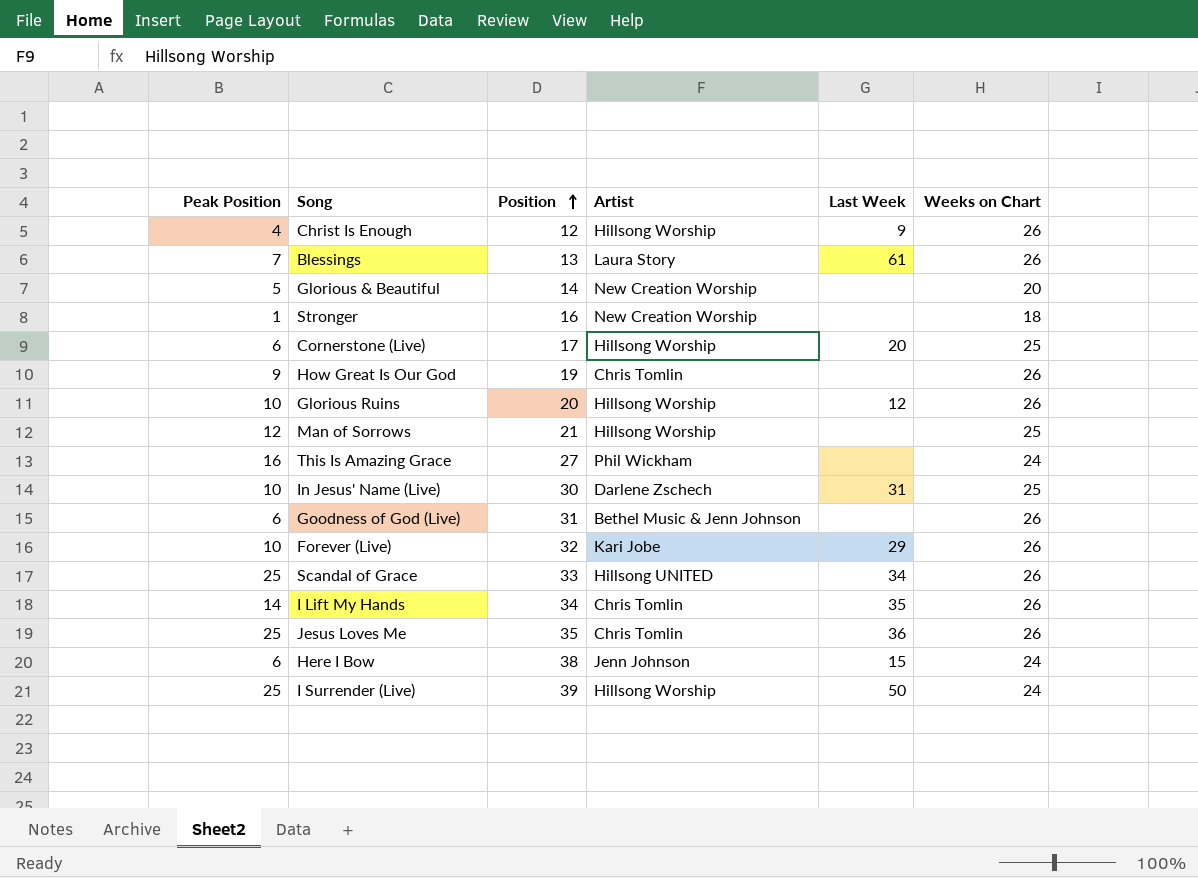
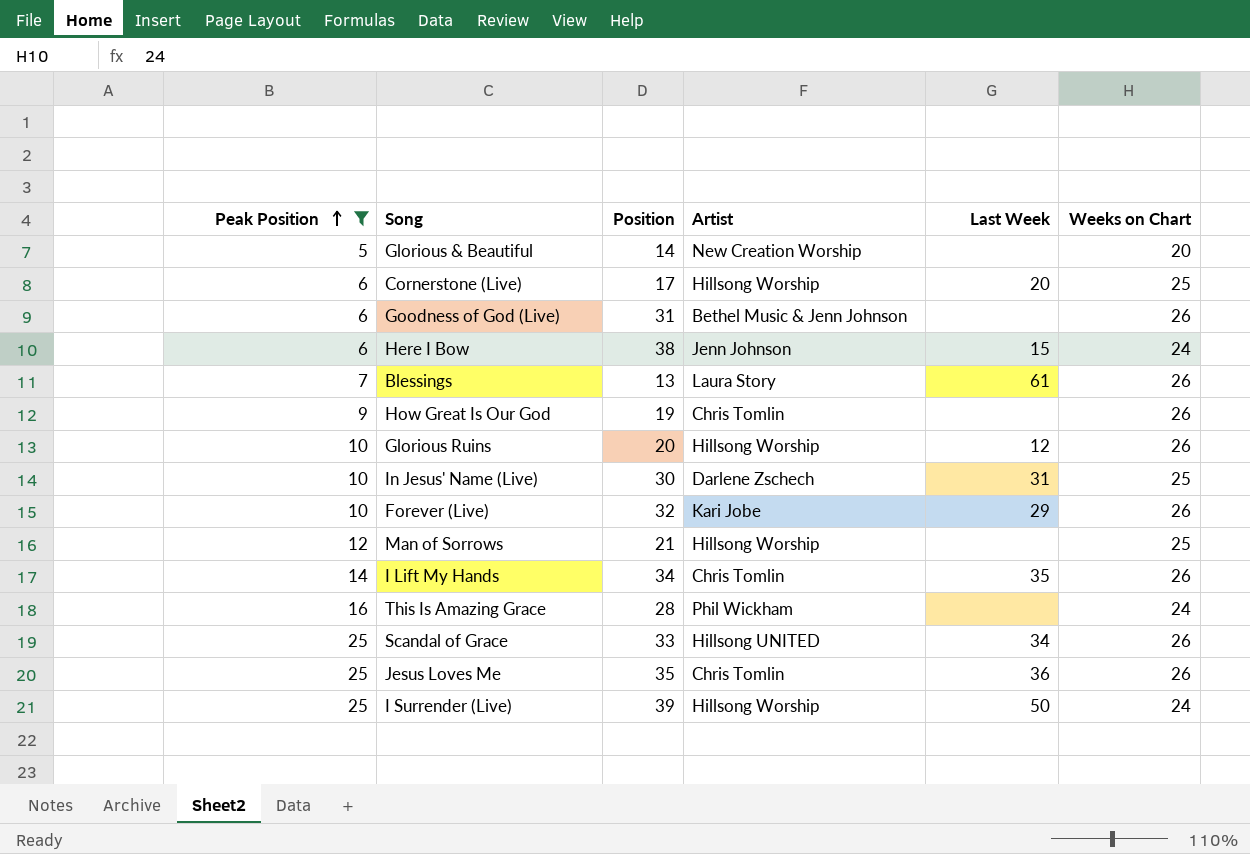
filter: none -> Peak Position >= 5
row order: Position ascending -> Peak Position ascending
This Is Amazing Grace | Position: 27 -> 28

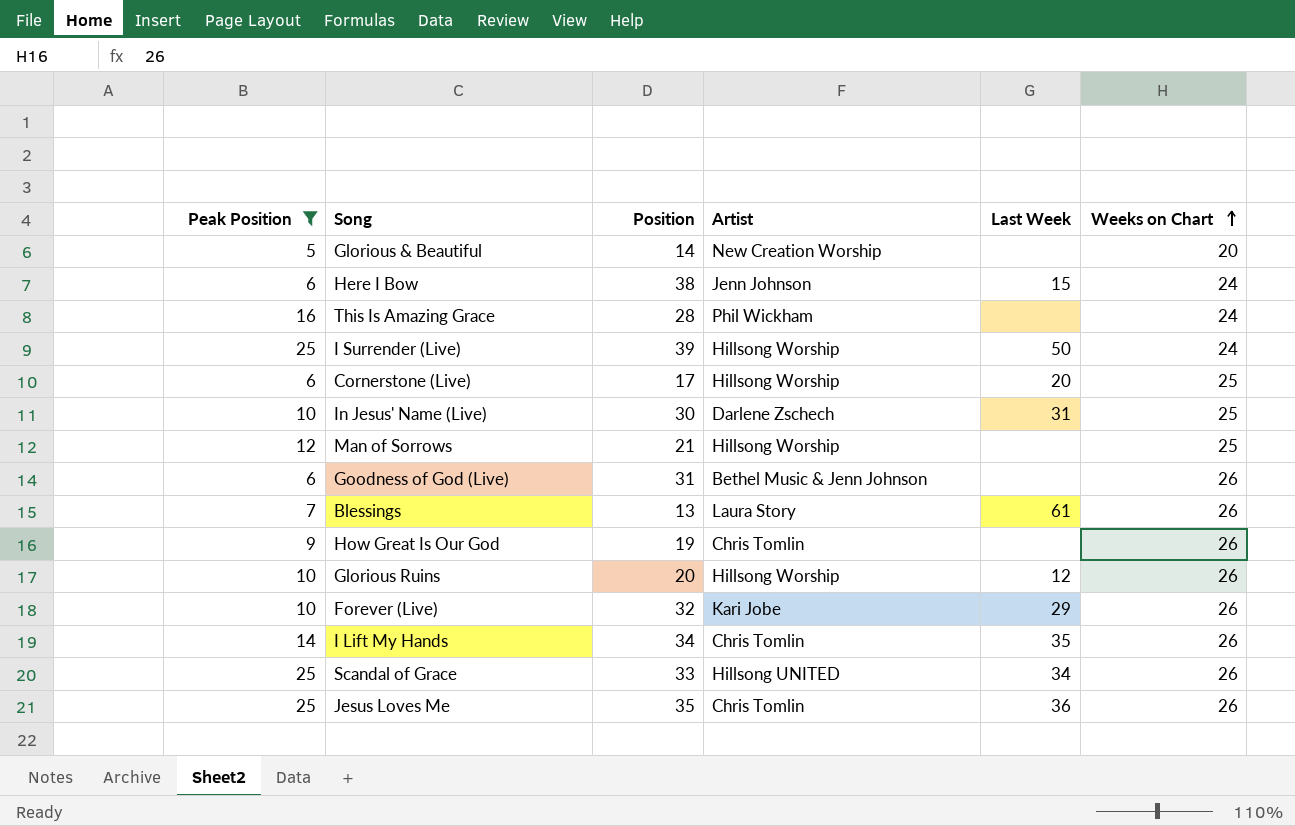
row order: Peak Position ascending -> Weeks on Chart ascending

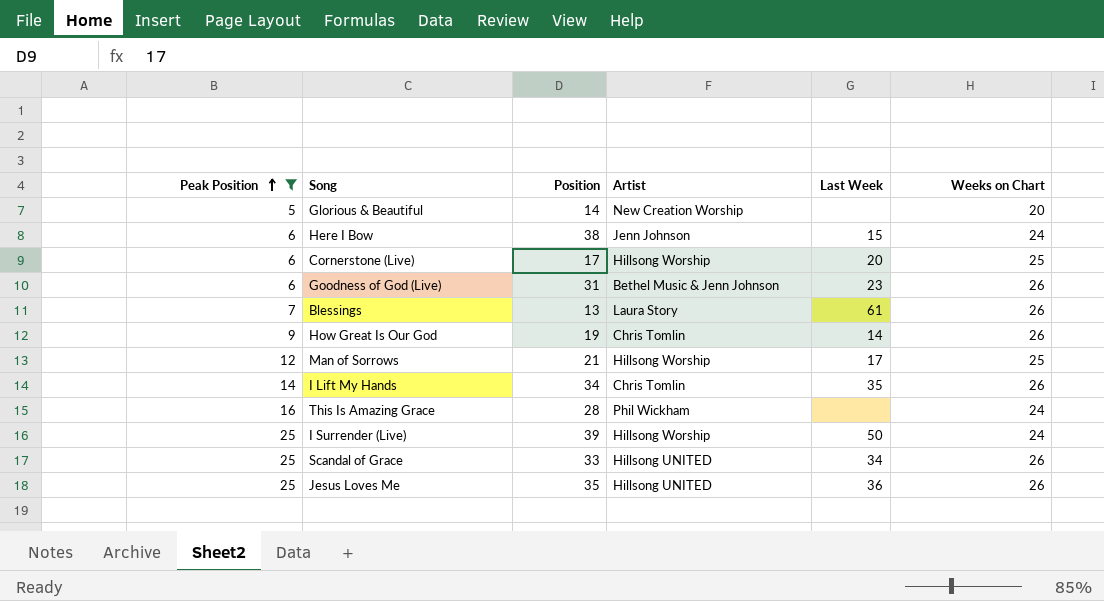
row order: Weeks on Chart ascending -> Peak Position ascending
row In Jesus' Name (Live): 10 | 30 | Darlene Zschech | 31 | 25 -> none
row Glorious Ruins: 10 | 20 | Hillsong Worship | 12 | 26 -> none
row Forever (Live): 10 | 32 | Kari Jobe | 29 | 26 -> none
Goodness of God (Live) | Last Week: none -> 23
How Great Is Our God | Last Week: none -> 14
Man of Sorrows | Last Week: none -> 17
Jesus Loves Me | Artist: Chris Tomlin -> Hillsong UNITED

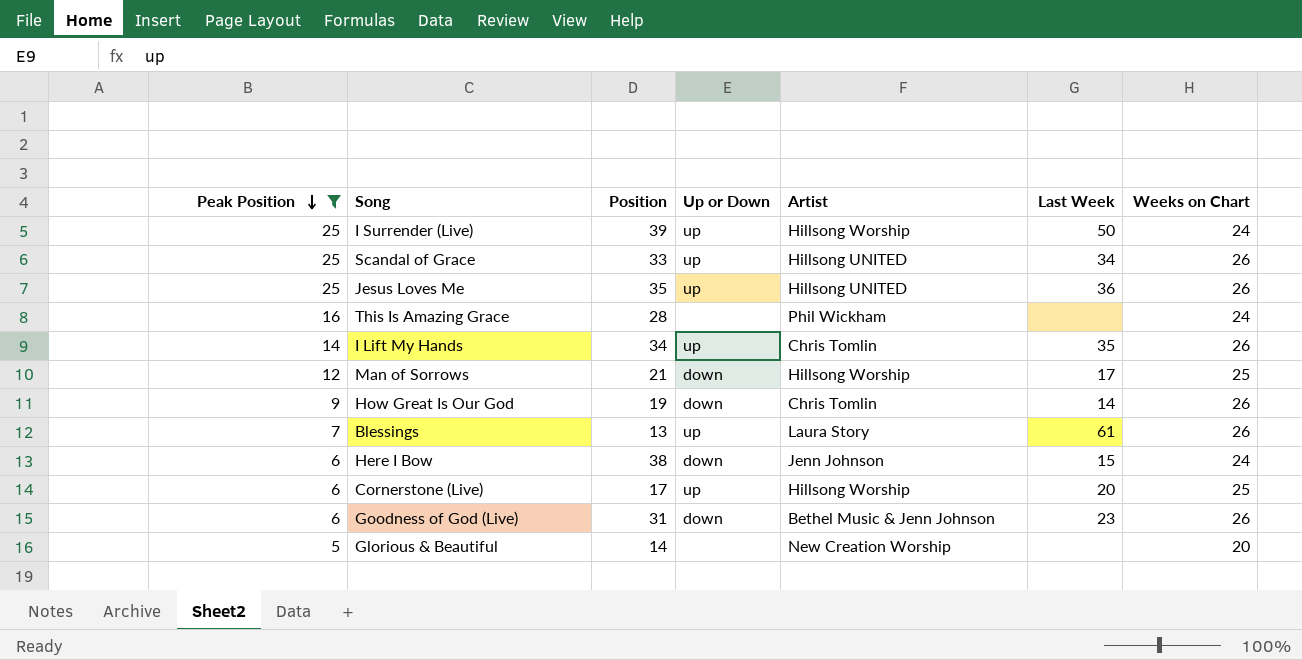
row order: Peak Position ascending -> Peak Position descending
column Up or Down | position: none -> 4

